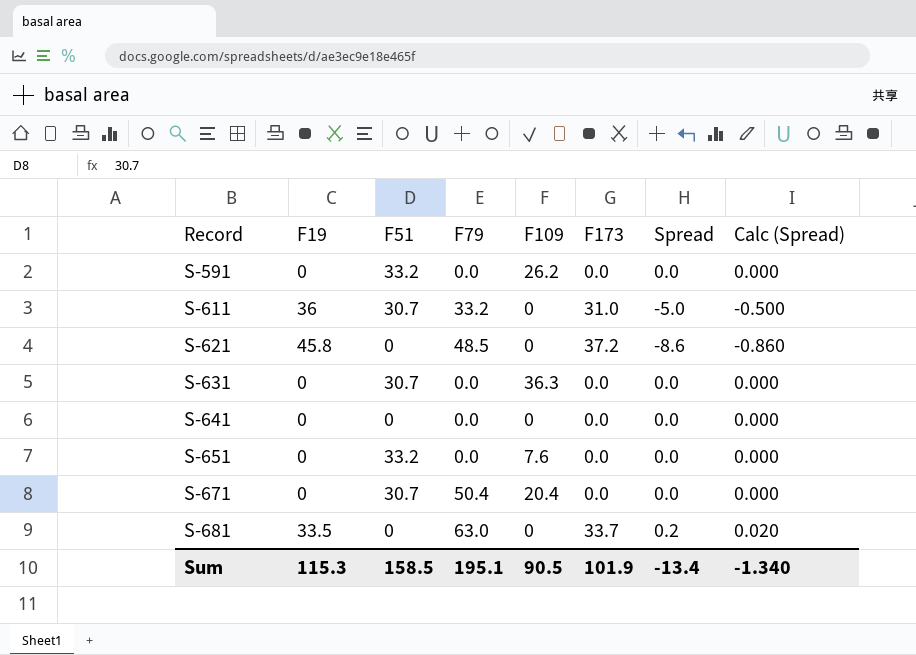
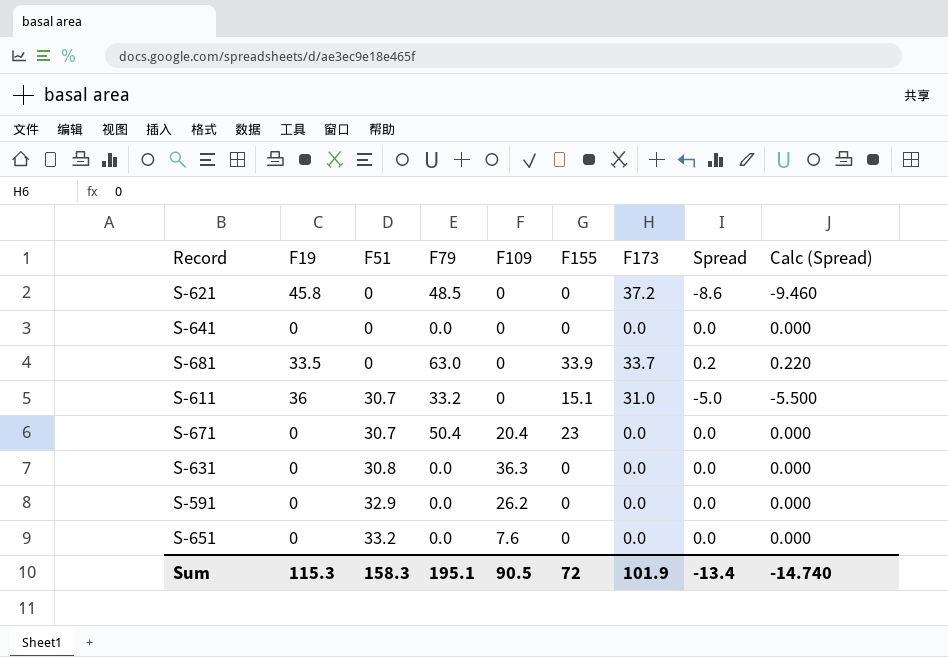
row order: Record ascending -> F51 ascending
column F155 | position: none -> 6
column Calc (Spread) | formula: [Spread] * 0.1 -> [Spread] * 1.1
S-631 | F51: 30.7 -> 30.8
S-591 | F51: 33.2 -> 32.9
Sum | F51: 158.5 -> 158.3
Sum | Calc (Spread): -1.340 -> -14.740

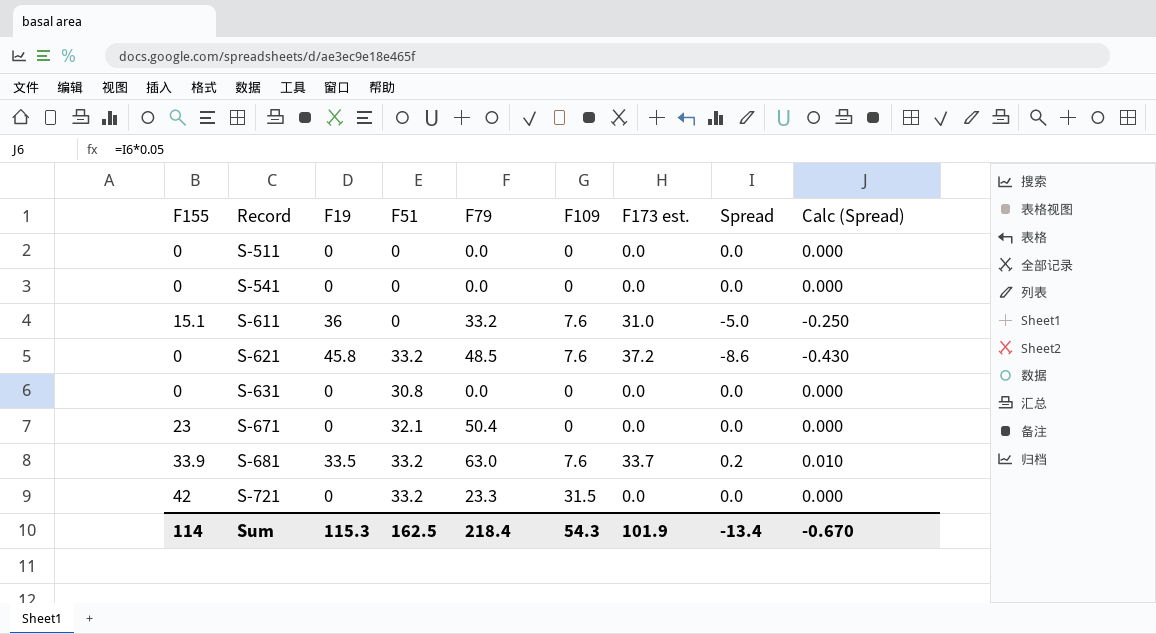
row order: F51 ascending -> Record ascending
column F155 | position: 6 -> 1
column name: F173 -> F173 est.
column Calc (Spread) | formula: [Spread] * 1.1 -> [Spread] * 0.05
row S-641: 0 | 0 | 0.0 | 0 | 0 | 0.0 | 0.0 | 0.000 -> none
row S-591: 0 | 32.9 | 0.0 | 26.2 | 0 | 0.0 | 0.0 | 0.000 -> none
row S-651: 0 | 33.2 | 0.0 | 7.6 | 0 | 0.0 | 0.0 | 0.000 -> none
row S-511: none -> 0 | 0 | 0 | 0.0 | 0 | 0.0 | 0.0 | 0.000
row S-541: none -> 0 | 0 | 0 | 0.0 | 0 | 0.0 | 0.0 | 0.000
S-611 | F51: 30.7 -> 0
S-611 | F109: 0 -> 7.6
S-621 | F51: 0 -> 33.2
S-621 | F109: 0 -> 7.6
S-631 | F109: 36.3 -> 0
S-671 | F51: 30.7 -> 32.1
S-671 | F109: 20.4 -> 0
S-681 | F51: 0 -> 33.2
S-681 | F109: 0 -> 7.6
row S-721: none -> 42 | 0 | 33.2 | 23.3 | 31.5 | 0.0 | 0.0 | 0.000
Sum | F155: 72 -> 114
Sum | F51: 158.3 -> 162.5
Sum | F79: 195.1 -> 218.4
Sum | F109: 90.5 -> 54.3
Sum | Calc (Spread): -14.740 -> -0.670

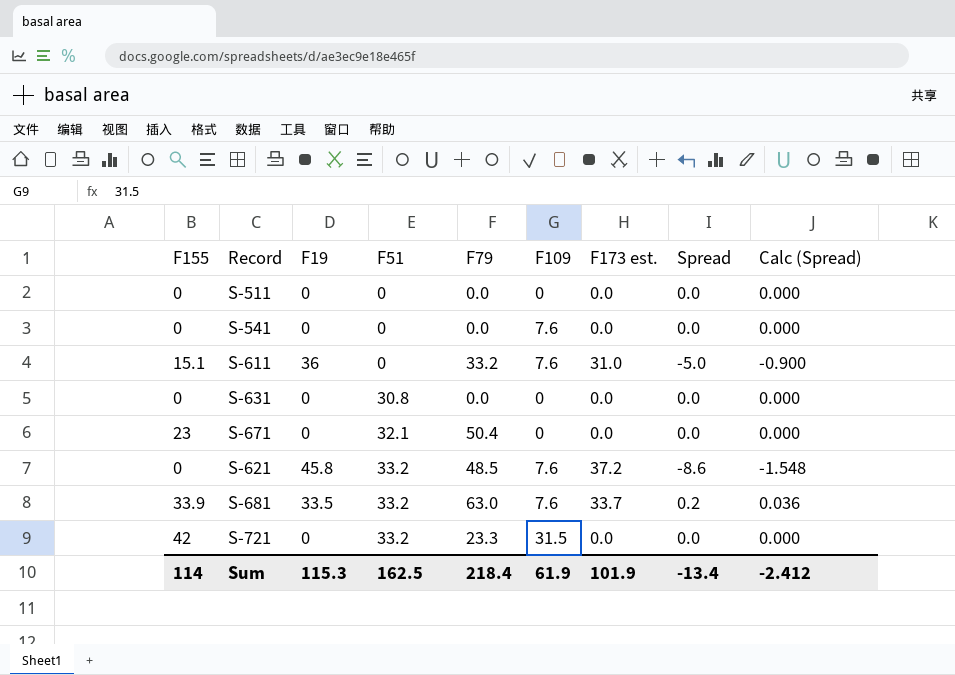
row order: Record ascending -> F51 ascending
column Calc (Spread) | formula: [Spread] * 0.05 -> [Spread] * 0.18
S-541 | F109: 0 -> 7.6
Sum | F109: 54.3 -> 61.9
Sum | Calc (Spread): -0.670 -> -2.412

